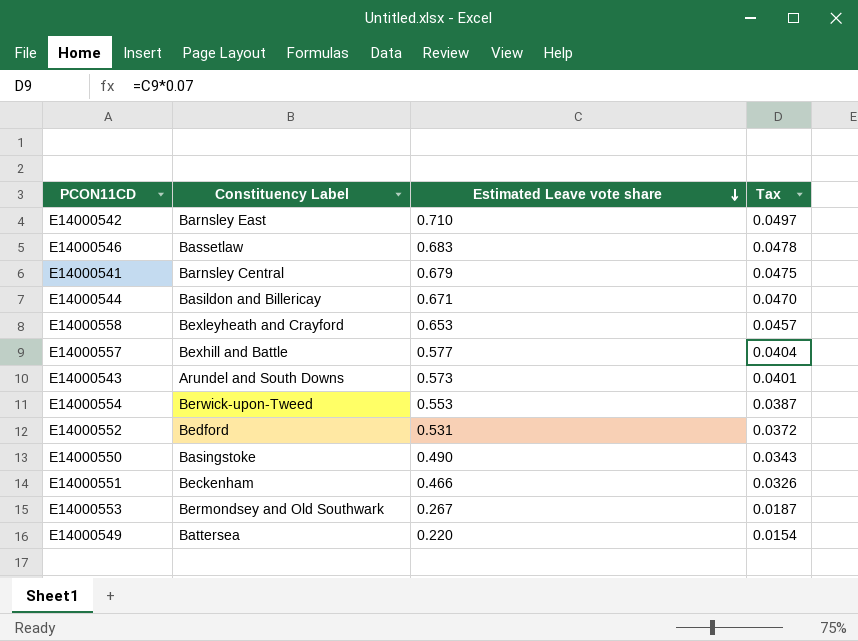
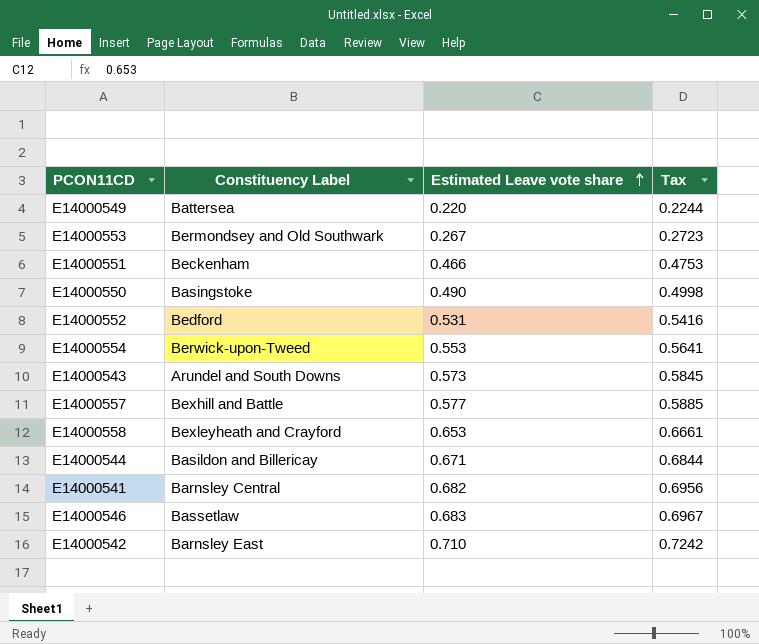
row order: Estimated Leave vote share descending -> Estimated Leave vote share ascending
column Tax | formula: [Estimated Leave vote share] * 0.07 -> [Estimated Leave vote share] * 1.02
E14000541 | Estimated Leave vote share: 0.679 -> 0.682

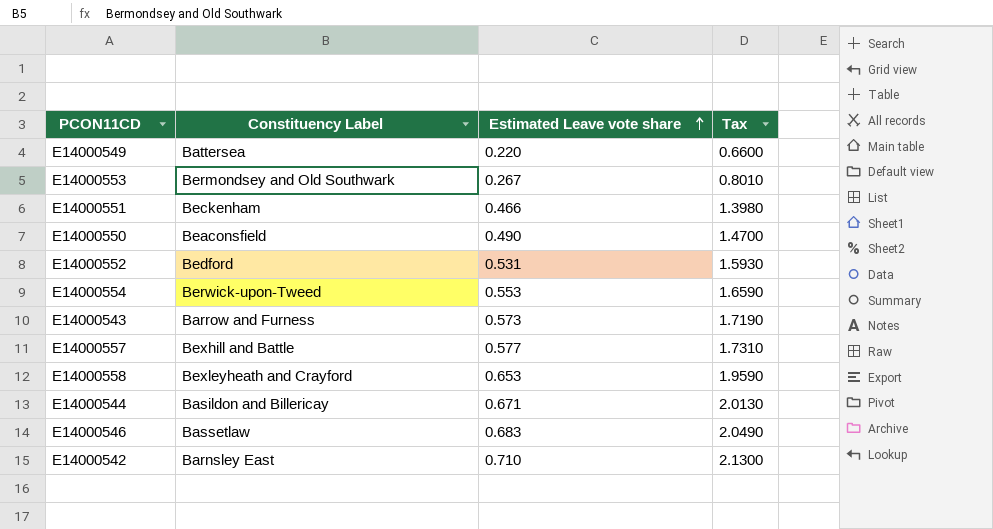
column Tax | formula: [Estimated Leave vote share] * 1.02 -> [Estimated Leave vote share] * 3
row E14000541: Barnsley Central | 0.682 | 0.6956 -> none
E14000550 | Constituency Label: Basingstoke -> Beaconsfield
E14000543 | Constituency Label: Arundel and South Downs -> Barrow and Furness

